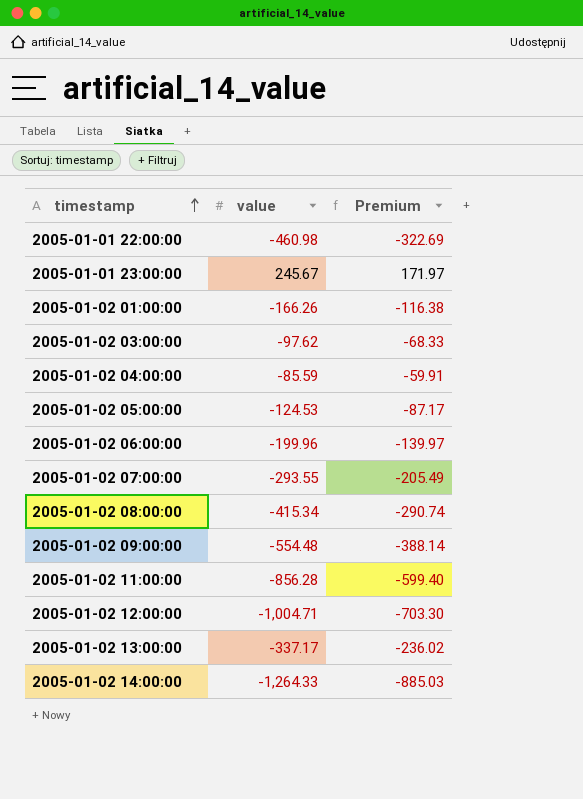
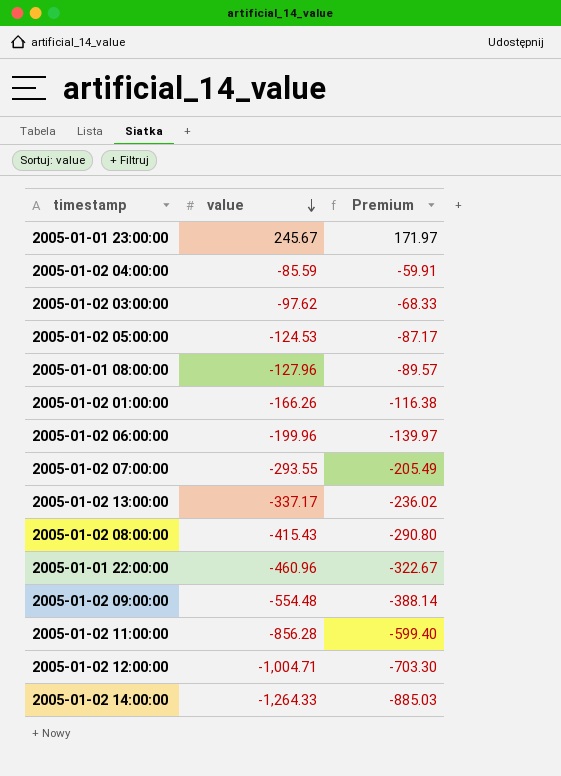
row order: timestamp ascending -> value descending
row 2005-01-01 08:00:00: none -> -127.96 | -89.57
2005-01-02 08:00:00 | value: -415.34 -> -415.43
2005-01-02 08:00:00 | Premium: -290.74 -> -290.80
2005-01-01 22:00:00 | value: -460.98 -> -460.96
2005-01-01 22:00:00 | Premium: -322.69 -> -322.67

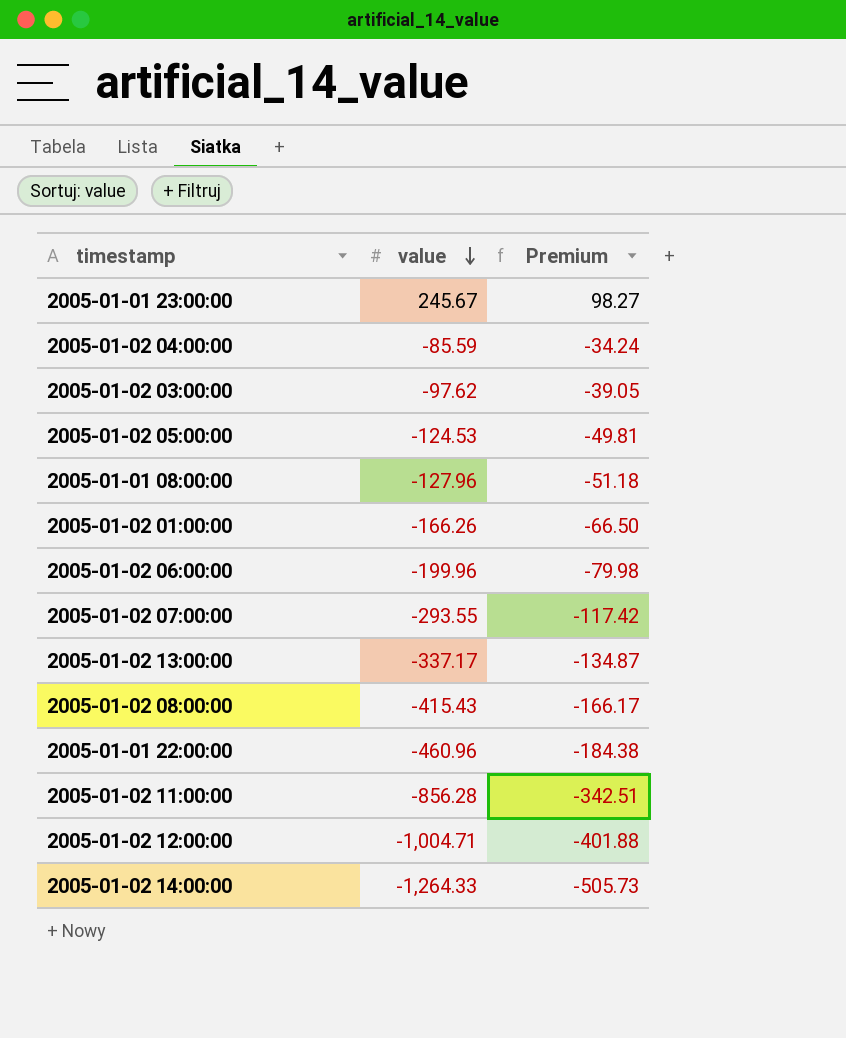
column Premium | formula: [value] * 0.7 -> [value] * 0.4
row 2005-01-02 09:00:00: -554.48 | -388.14 -> none

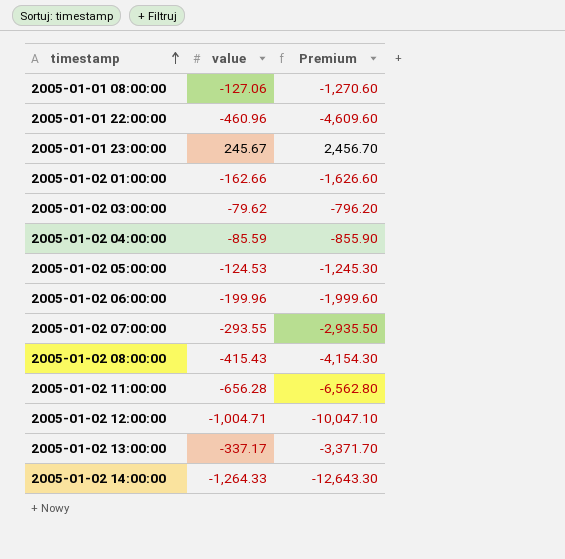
row order: value descending -> timestamp ascending
column Premium | formula: [value] * 0.4 -> [value] * 10
2005-01-01 08:00:00 | value: -127.96 -> -127.06
2005-01-02 01:00:00 | value: -166.26 -> -162.66
2005-01-02 03:00:00 | value: -97.62 -> -79.62
2005-01-02 11:00:00 | value: -856.28 -> -656.28

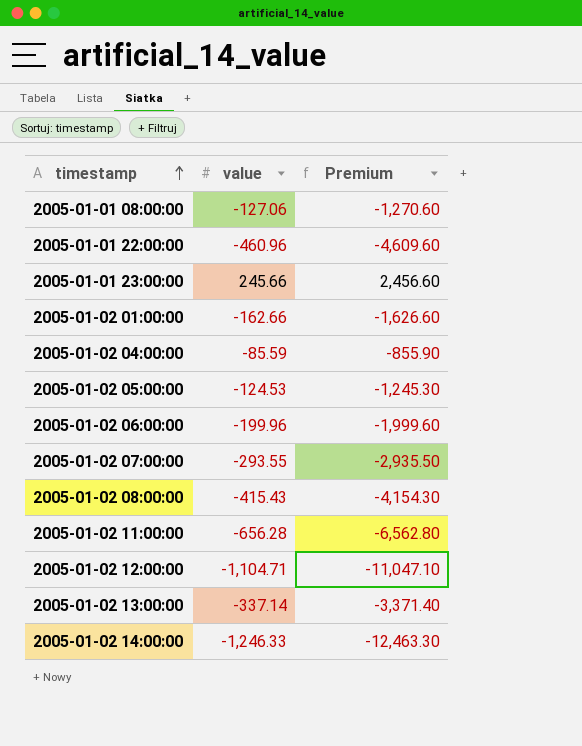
row 2005-01-02 03:00:00: -79.62 | -796.20 -> none
2005-01-01 23:00:00 | value: 245.67 -> 245.66
2005-01-01 23:00:00 | Premium: 2,456.70 -> 2,456.60
2005-01-02 12:00:00 | value: -1,004.71 -> -1,104.71
2005-01-02 12:00:00 | Premium: -10,047.10 -> -11,047.10
2005-01-02 13:00:00 | value: -337.17 -> -337.14
2005-01-02 13:00:00 | Premium: -3,371.70 -> -3,371.40
2005-01-02 14:00:00 | value: -1,264.33 -> -1,246.33
2005-01-02 14:00:00 | Premium: -12,643.30 -> -12,463.30

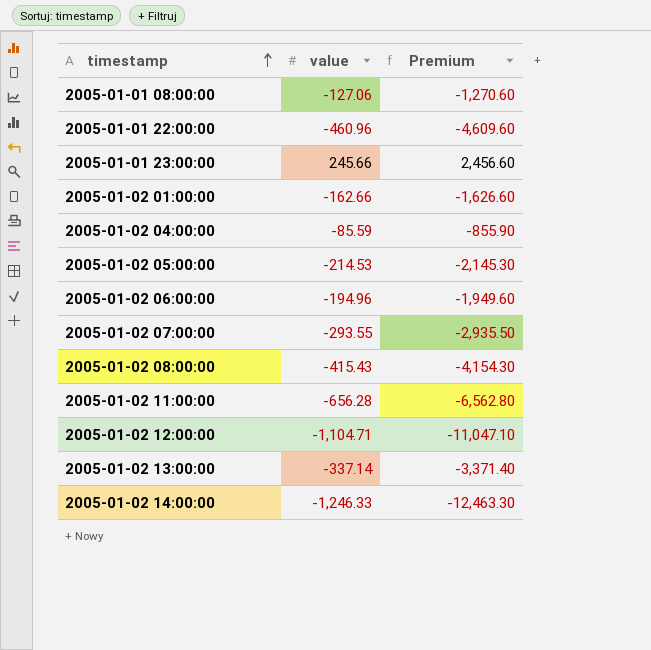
2005-01-02 05:00:00 | value: -124.53 -> -214.53
2005-01-02 05:00:00 | Premium: -1,245.30 -> -2,145.30
2005-01-02 06:00:00 | value: -199.96 -> -194.96
2005-01-02 06:00:00 | Premium: -1,999.60 -> -1,949.60

